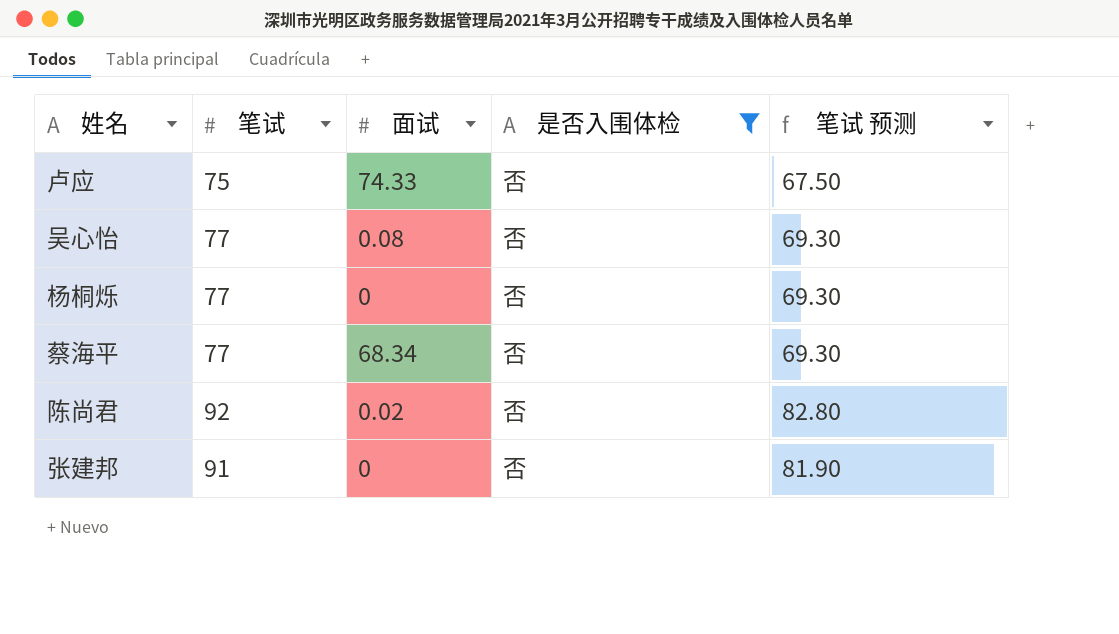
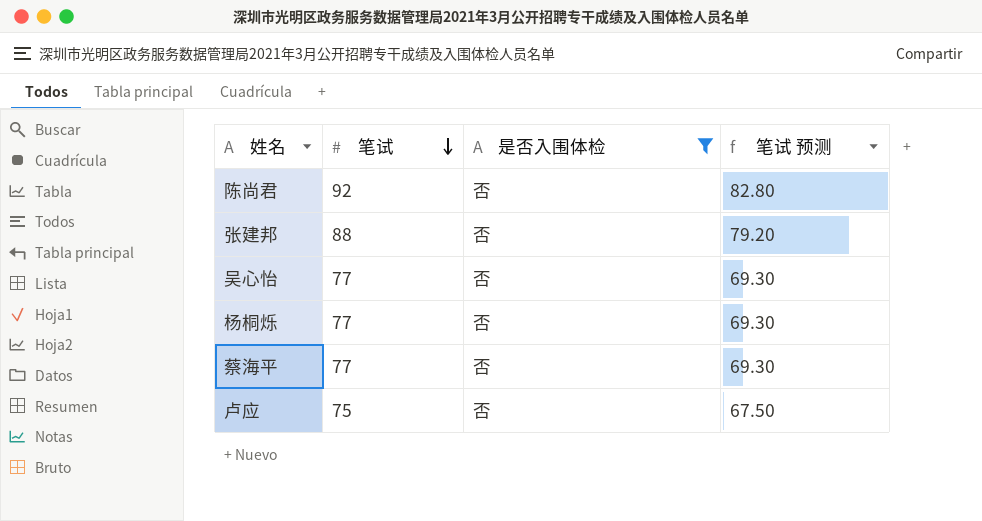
row order: none -> 笔试 descending
column 面试 | position: 3 -> none
张建邦 | 笔试: 91 -> 88
张建邦 | 笔试 预测: 81.90 -> 79.20

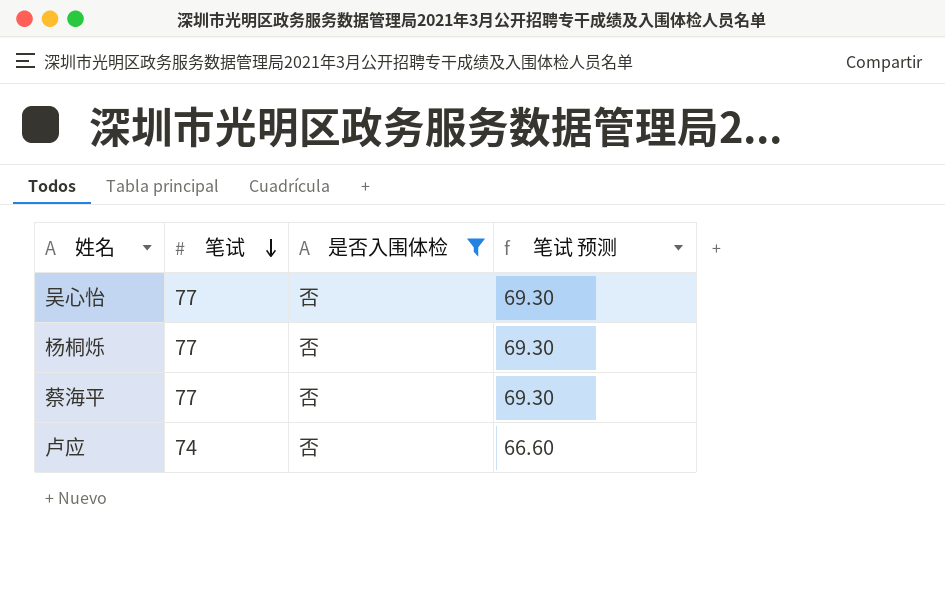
row 陈尚君: 92 | 否 | 82.80 -> none
row 张建邦: 88 | 否 | 79.20 -> none
卢应 | 笔试: 75 -> 74
卢应 | 笔试 预测: 67.50 -> 66.60

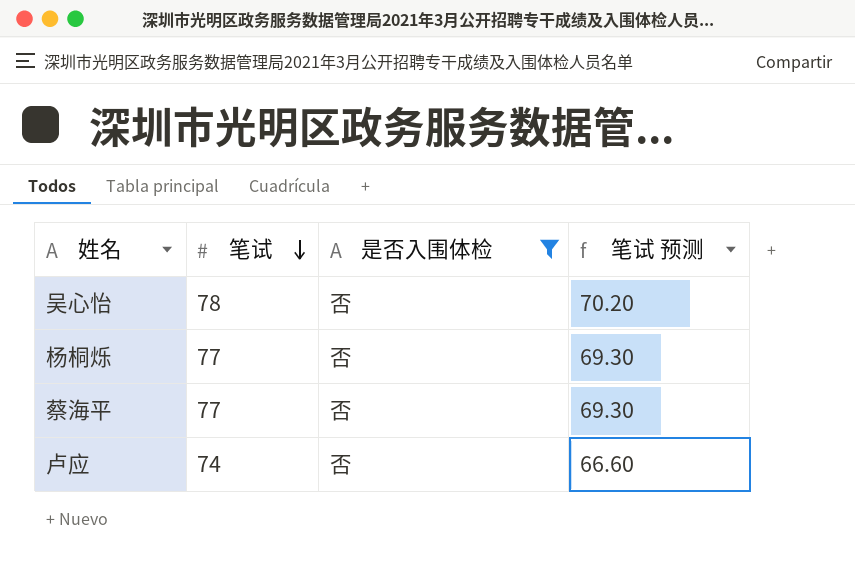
吴心怡 | 笔试: 77 -> 78
吴心怡 | 笔试 预测: 69.30 -> 70.20

